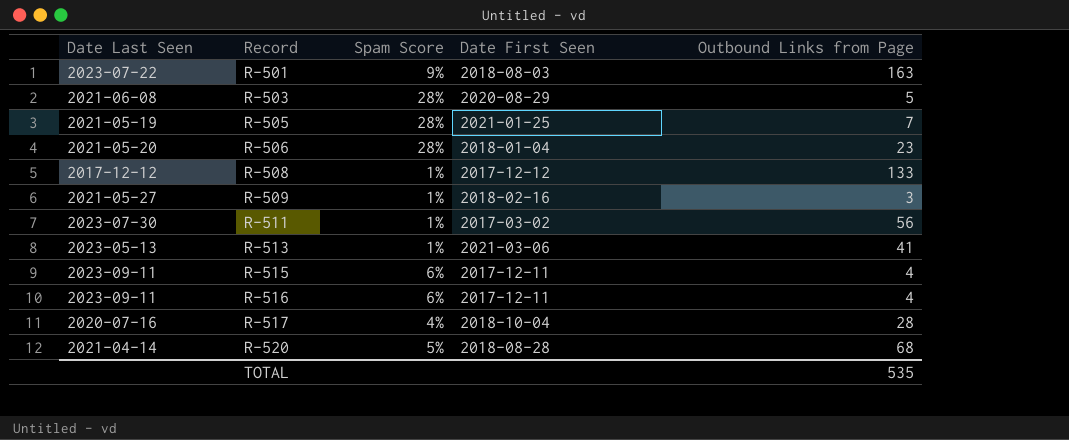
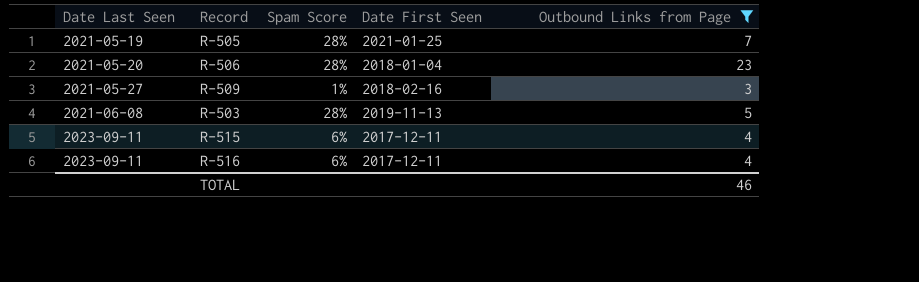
filter: none -> Outbound Links from Page <= 23
row order: Record ascending -> Date Last Seen ascending
R-503 | Date First Seen: 2020-08-29 -> 2019-11-13
TOTAL | Outbound Links from Page: 535 -> 46

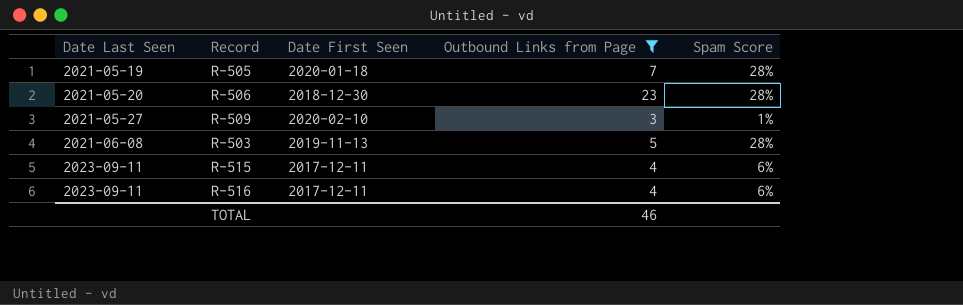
column Spam Score | position: 3 -> 5
R-505 | Date First Seen: 2021-01-25 -> 2020-01-18
R-506 | Date First Seen: 2018-01-04 -> 2018-12-30
R-509 | Date First Seen: 2018-02-16 -> 2020-02-10

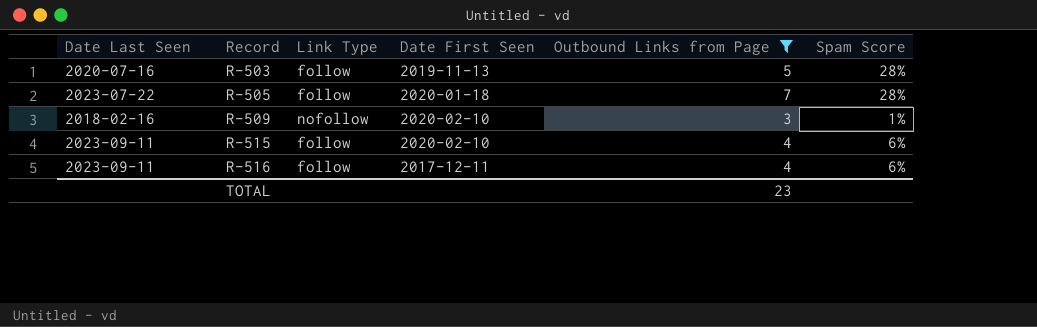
row order: Date Last Seen ascending -> Record ascending
column Link Type | position: none -> 3
row R-506: 2021-05-20 | 2018-12-30 | 23 | 28% -> none
R-503 | Date Last Seen: 2021-06-08 -> 2020-07-16
R-505 | Date Last Seen: 2021-05-19 -> 2023-07-22
R-509 | Date Last Seen: 2021-05-27 -> 2018-02-16
R-515 | Date First Seen: 2017-12-11 -> 2020-02-10
TOTAL | Outbound Links from Page: 46 -> 23

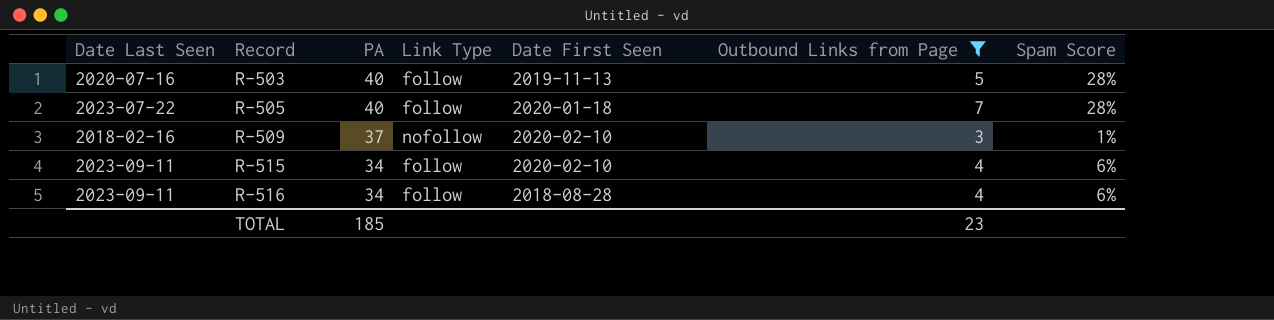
column PA | position: none -> 3
R-516 | Date First Seen: 2017-12-11 -> 2018-08-28

